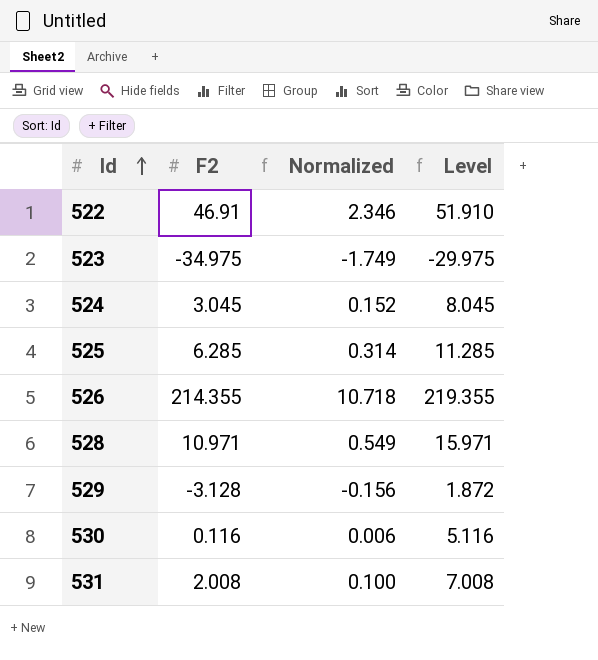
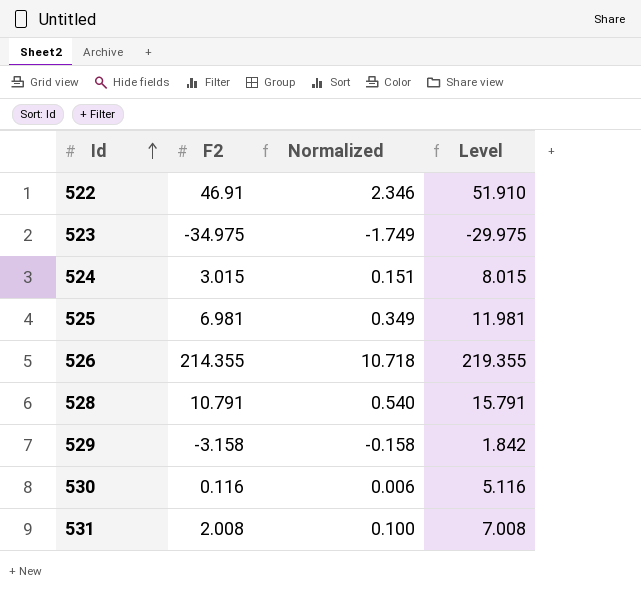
524 | F2: 3.045 -> 3.015
524 | Normalized: 0.152 -> 0.151
524 | Level: 8.045 -> 8.015
525 | F2: 6.285 -> 6.981
525 | Normalized: 0.314 -> 0.349
525 | Level: 11.285 -> 11.981
528 | F2: 10.971 -> 10.791
528 | Normalized: 0.549 -> 0.540
528 | Level: 15.971 -> 15.791
529 | F2: -3.128 -> -3.158
529 | Normalized: -0.156 -> -0.158
529 | Level: 1.872 -> 1.842

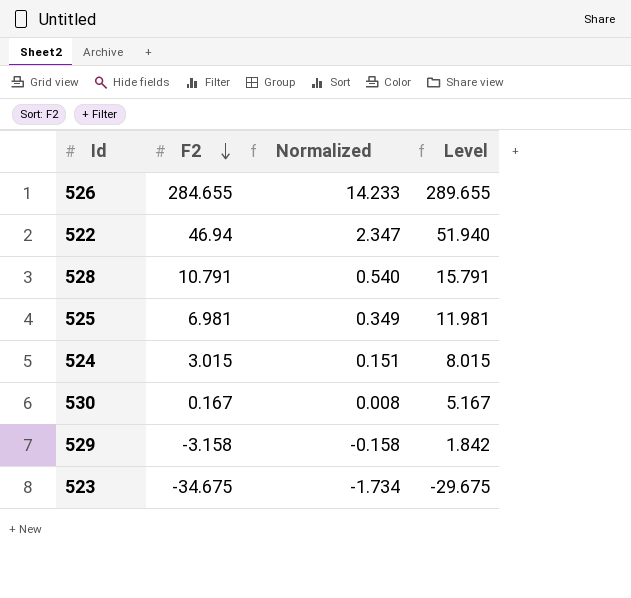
row order: Id ascending -> F2 descending
row 531: 2.008 | 0.100 | 7.008 -> none
526 | F2: 214.355 -> 284.655
526 | Normalized: 10.718 -> 14.233
526 | Level: 219.355 -> 289.655
522 | F2: 46.91 -> 46.94
522 | Normalized: 2.346 -> 2.347
522 | Level: 51.910 -> 51.940
530 | F2: 0.116 -> 0.167
530 | Normalized: 0.006 -> 0.008
530 | Level: 5.116 -> 5.167
523 | F2: -34.975 -> -34.675
523 | Normalized: -1.749 -> -1.734
523 | Level: -29.975 -> -29.675

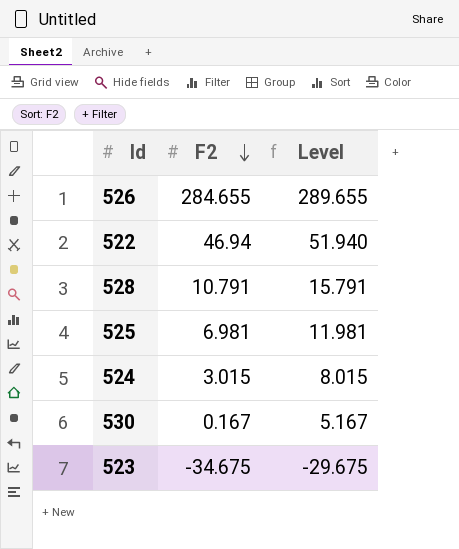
column Normalized | formula: [F2] * 0.05 -> none
row 529: -3.158 | -0.158 | 1.842 -> none

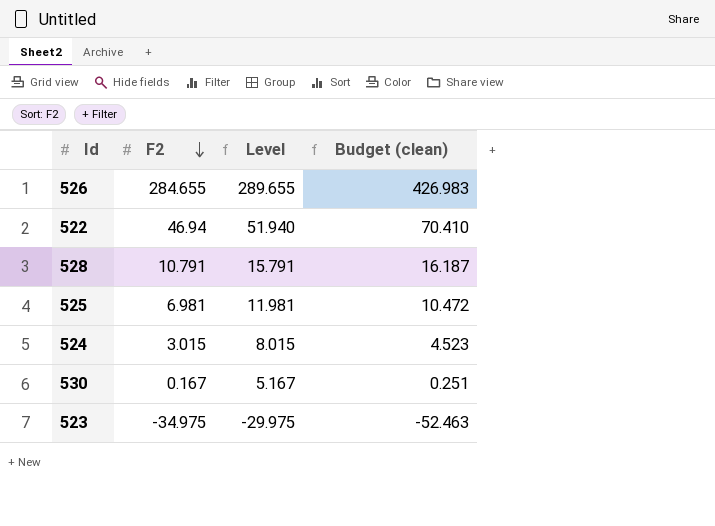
column Budget (clean) | formula: none -> [F2] * 1.5
523 | F2: -34.675 -> -34.975
523 | Level: -29.675 -> -29.975

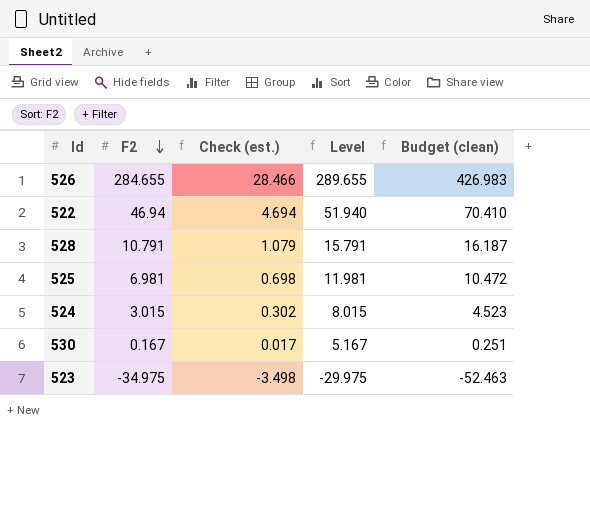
column Check (est.) | formula: none -> [F2] * 0.1

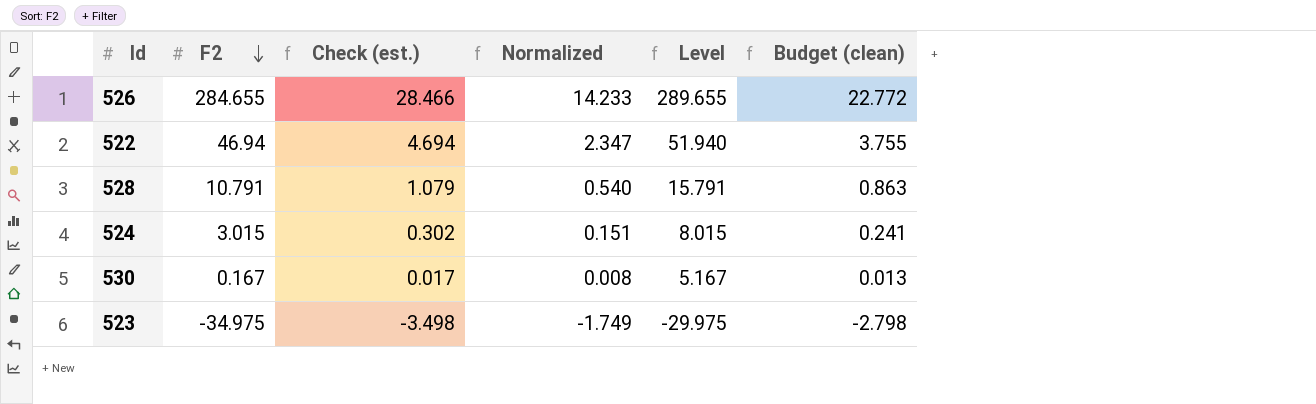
column Normalized | formula: none -> [F2] * 0.05
column Budget (clean) | formula: [F2] * 1.5 -> [F2] * 0.08
row 525: 6.981 | 0.698 | 11.981 | 10.472 -> none

